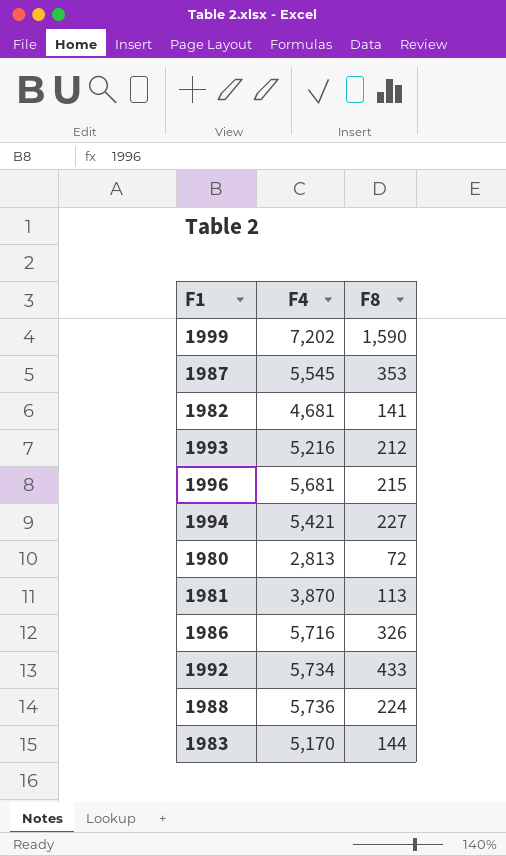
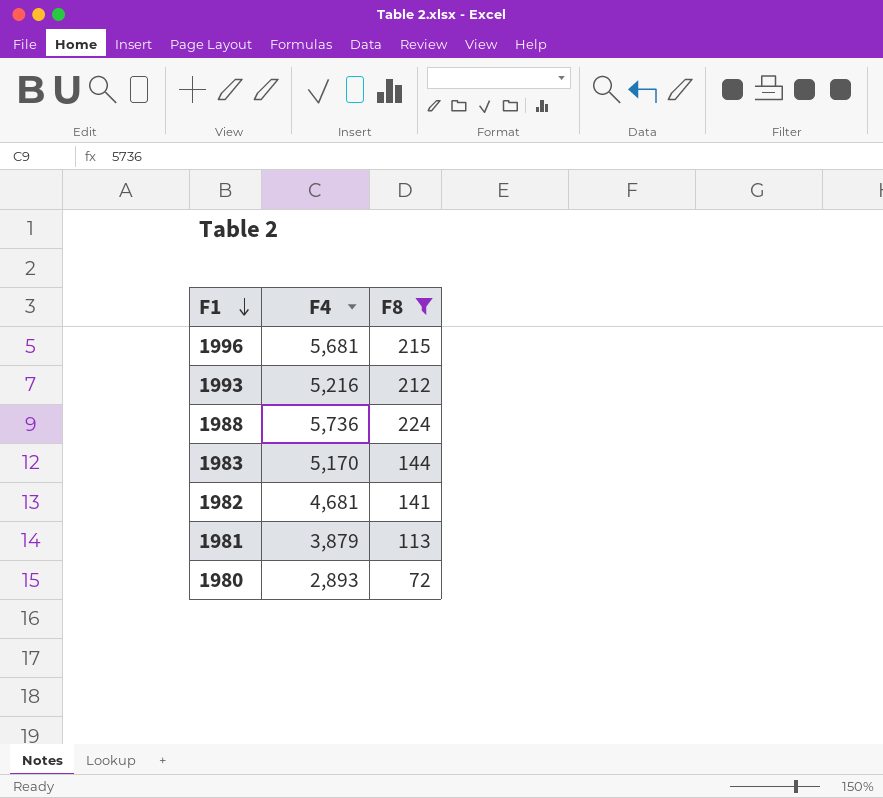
filter: none -> F8 <= 224
row order: none -> F1 descending
1981 | F4: 3,870 -> 3,879
1980 | F4: 2,813 -> 2,893

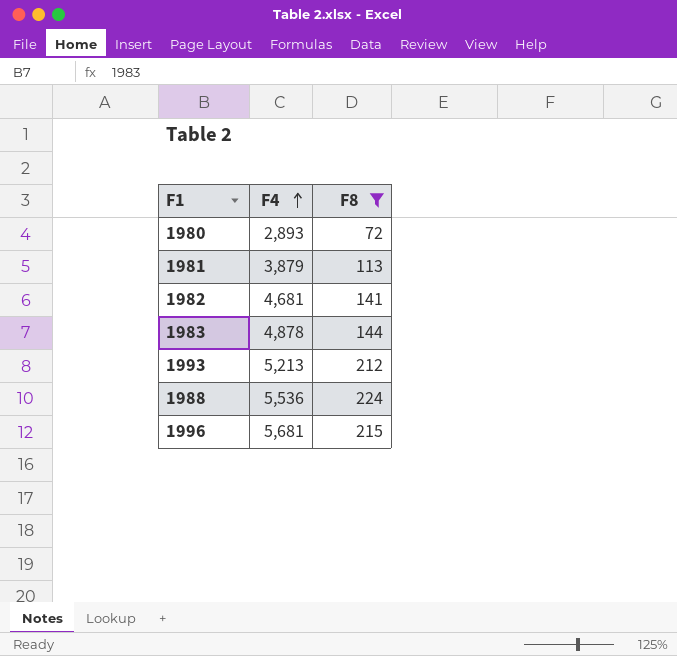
row order: F1 descending -> F4 ascending
1983 | F4: 5,170 -> 4,878
1993 | F4: 5,216 -> 5,213
1988 | F4: 5,736 -> 5,536

